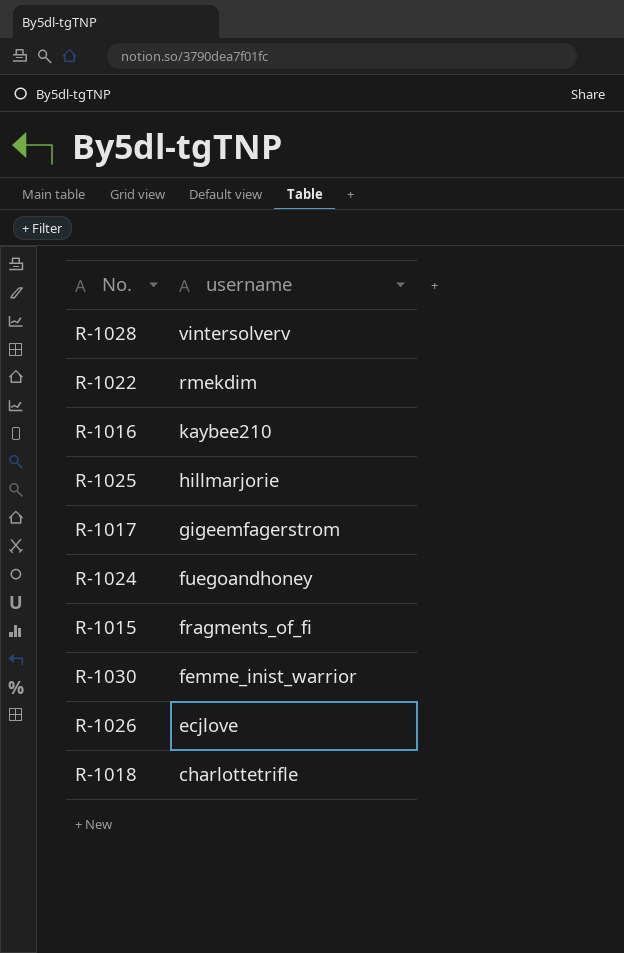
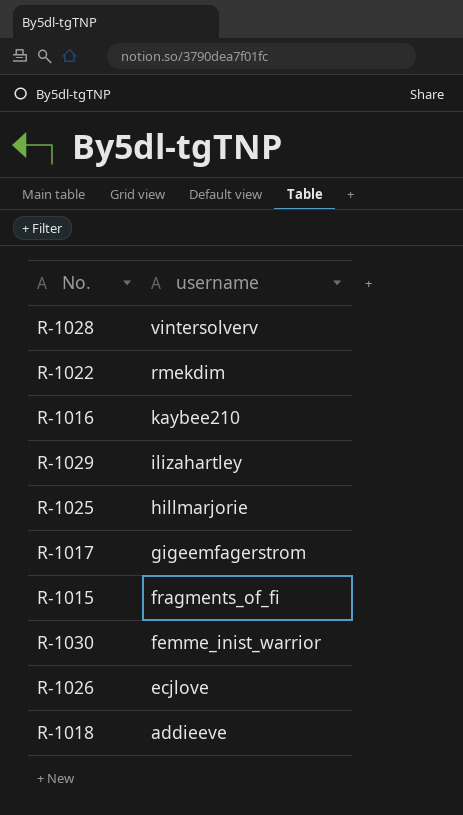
row R-1024: fuegoandhoney -> none
row R-1029: none -> ilizahartley
R-1018 | username: charlottetrifle -> addieeve

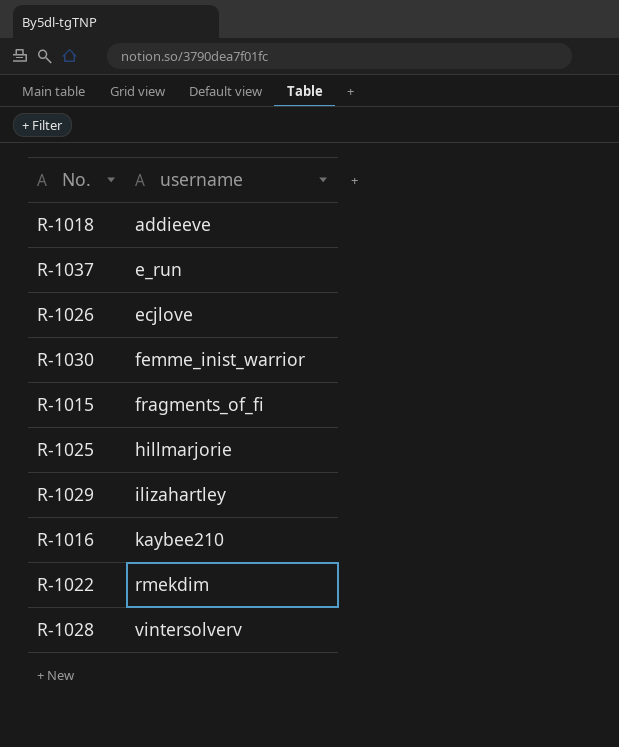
row order: username descending -> username ascending
row R-1017: gigeemfagerstrom -> none
row R-1037: none -> e_run

